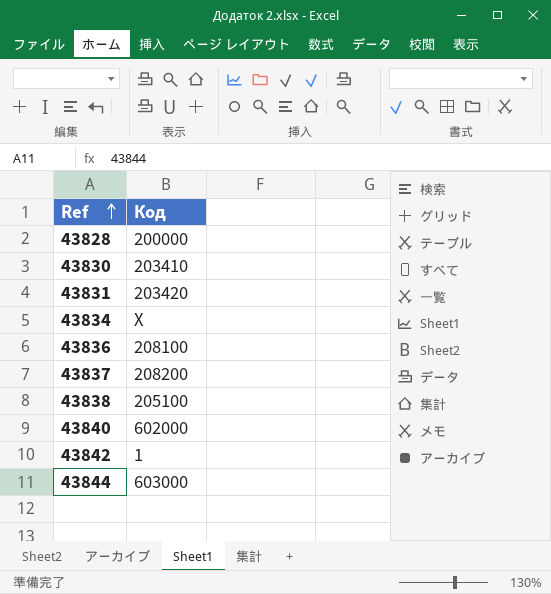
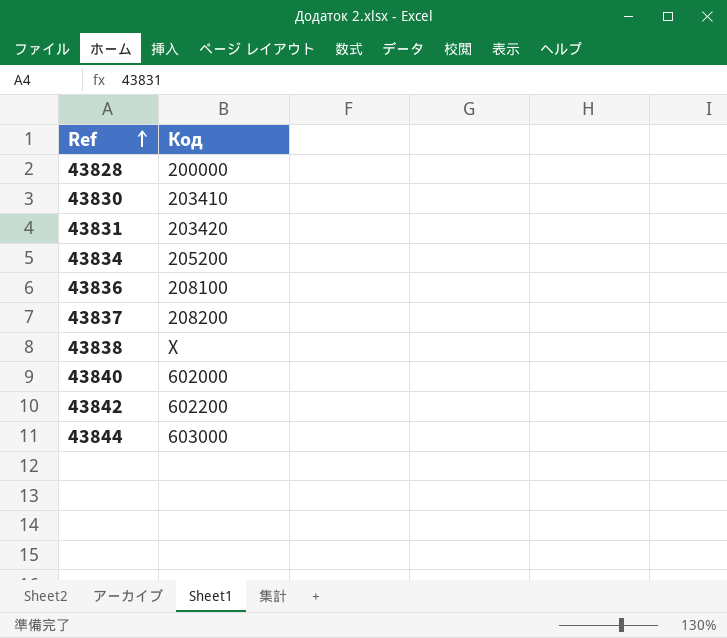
43834 | Код: X -> 205200
43838 | Код: 205100 -> X
43842 | Код: 1 -> 602200

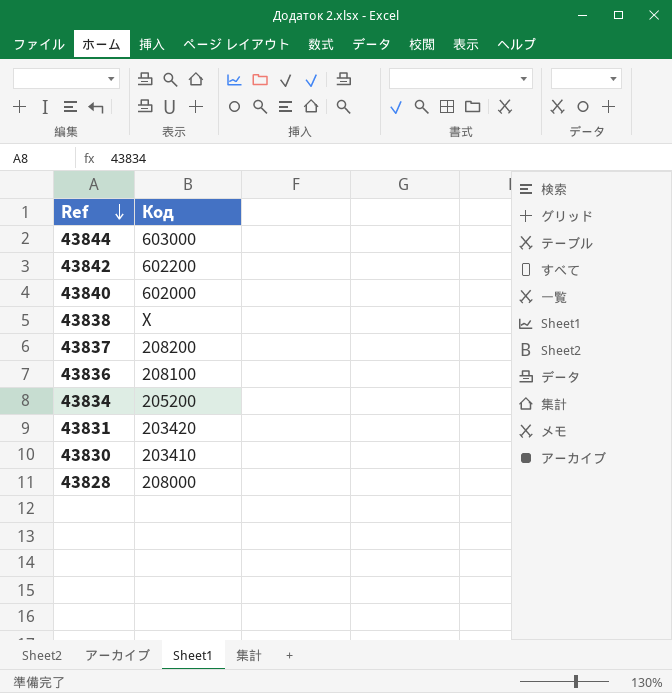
row order: Ref ascending -> Ref descending
43828 | Код: 200000 -> 208000

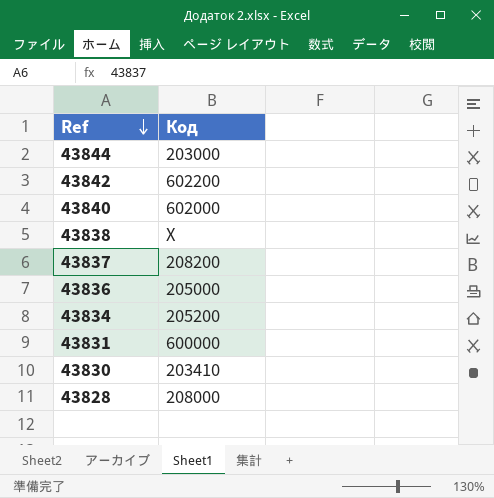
43844 | Код: 603000 -> 203000
43836 | Код: 208100 -> 205000
43831 | Код: 203420 -> 600000

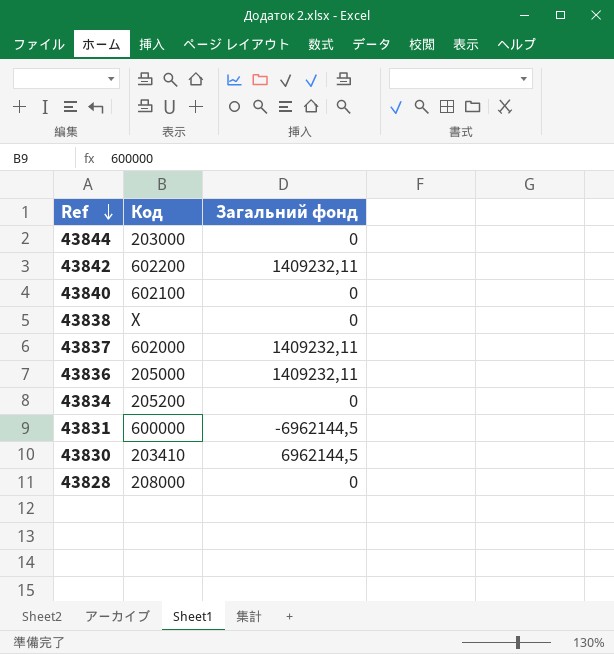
column Загальний фонд | position: none -> 3
43840 | Код: 602000 -> 602100
43837 | Код: 208200 -> 602000

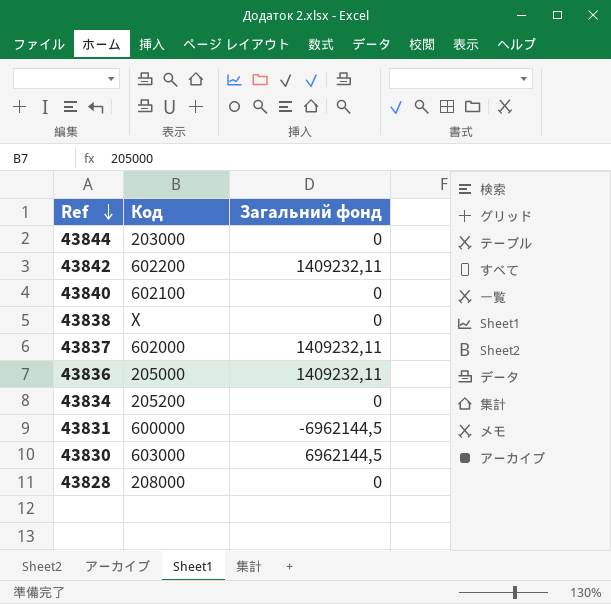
43830 | Код: 203410 -> 603000

